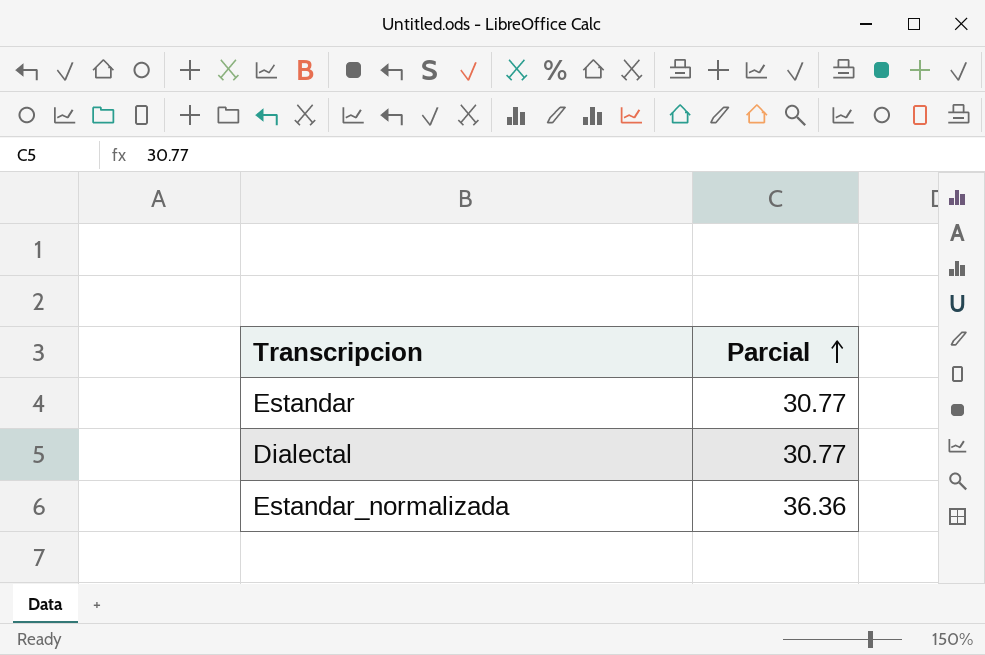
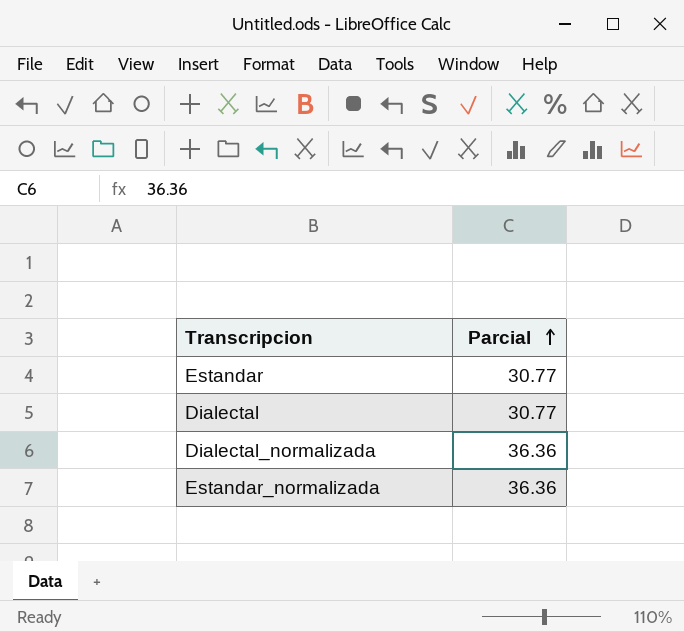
row Dialectal_normalizada: none -> 36.36

